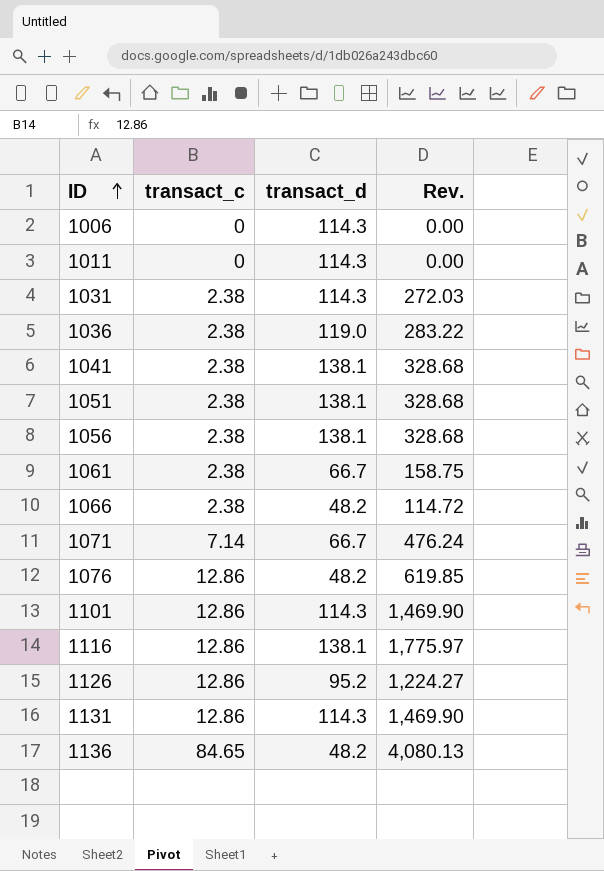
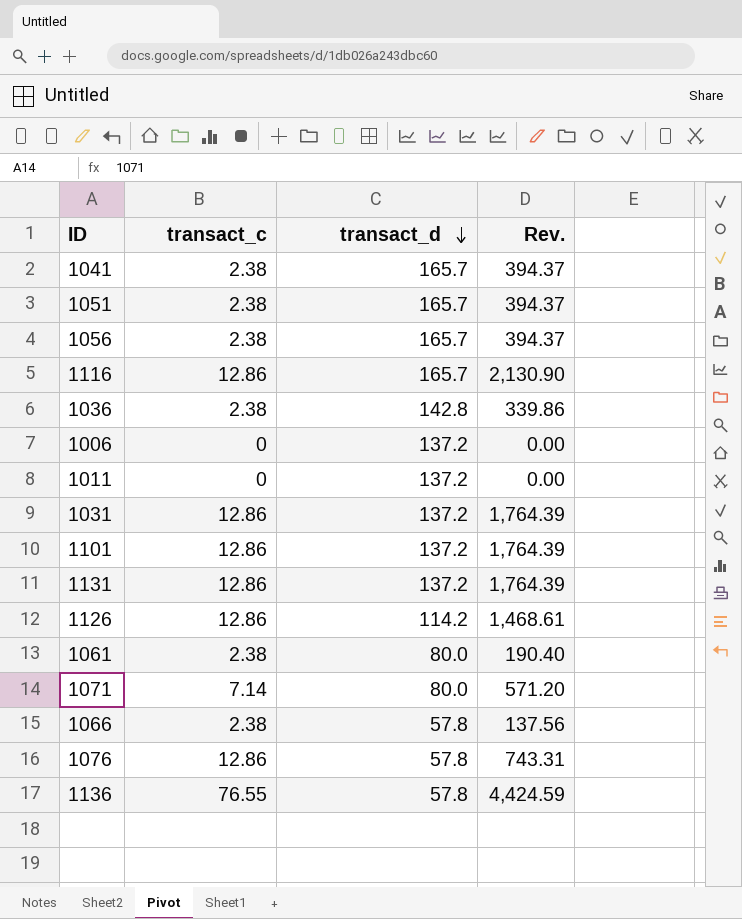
row order: ID ascending -> transact_d descending
1041 | transact_d: 138.1 -> 165.7
1041 | Rev.: 328.68 -> 394.37
1051 | transact_d: 138.1 -> 165.7
1051 | Rev.: 328.68 -> 394.37
1056 | transact_d: 138.1 -> 165.7
1056 | Rev.: 328.68 -> 394.37
1116 | transact_d: 138.1 -> 165.7
1116 | Rev.: 1,775.97 -> 2,130.90
1036 | transact_d: 119.0 -> 142.8
1036 | Rev.: 283.22 -> 339.86
1006 | transact_d: 114.3 -> 137.2
1011 | transact_d: 114.3 -> 137.2
1031 | transact_c: 2.38 -> 12.86
1031 | transact_d: 114.3 -> 137.2
1031 | Rev.: 272.03 -> 1,764.39
1101 | transact_d: 114.3 -> 137.2
1101 | Rev.: 1,469.90 -> 1,764.39
1131 | transact_d: 114.3 -> 137.2
1131 | Rev.: 1,469.90 -> 1,764.39
1126 | transact_d: 95.2 -> 114.2
1126 | Rev.: 1,224.27 -> 1,468.61
1061 | transact_d: 66.7 -> 80.0
1061 | Rev.: 158.75 -> 190.40
1071 | transact_d: 66.7 -> 80.0
1071 | Rev.: 476.24 -> 571.20
1066 | transact_d: 48.2 -> 57.8
1066 | Rev.: 114.72 -> 137.56
1076 | transact_d: 48.2 -> 57.8
1076 | Rev.: 619.85 -> 743.31
1136 | transact_c: 84.65 -> 76.55
1136 | transact_d: 48.2 -> 57.8
1136 | Rev.: 4,080.13 -> 4,424.59

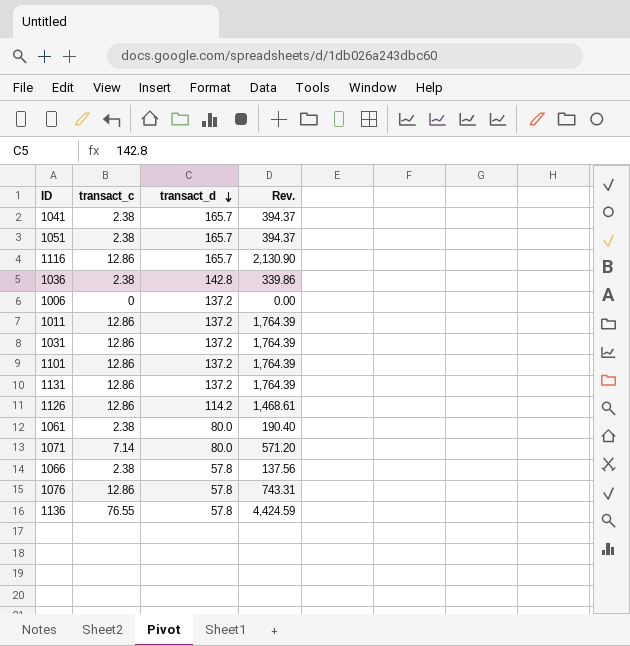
row 1056: 2.38 | 165.7 | 394.37 -> none
1011 | transact_c: 0 -> 12.86
1011 | Rev.: 0.00 -> 1,764.39

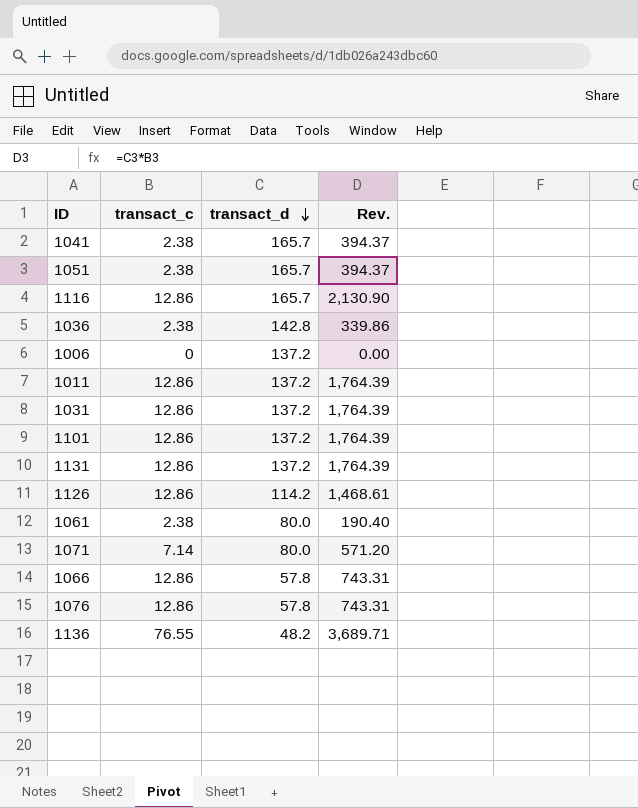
1066 | transact_c: 2.38 -> 12.86
1066 | Rev.: 137.56 -> 743.31
1136 | transact_d: 57.8 -> 48.2
1136 | Rev.: 4,424.59 -> 3,689.71

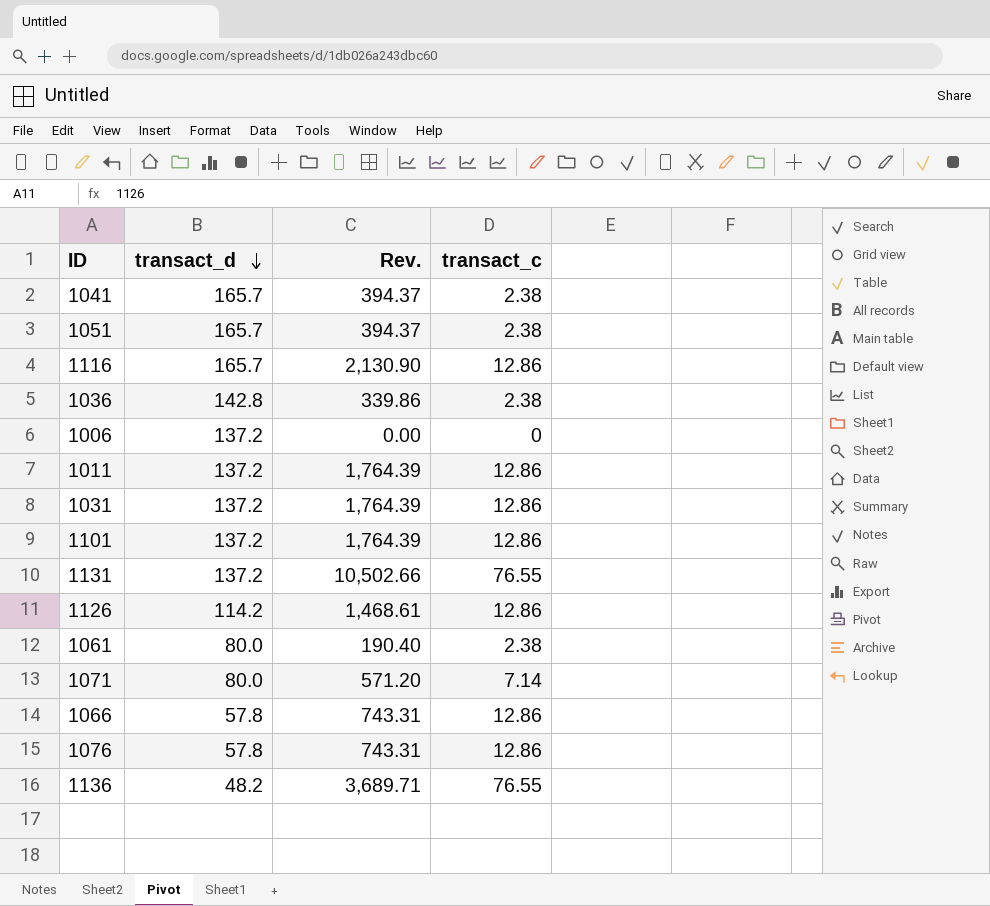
column transact_c | position: 2 -> 4
1131 | Rev.: 1,764.39 -> 10,502.66
1131 | transact_c: 12.86 -> 76.55

